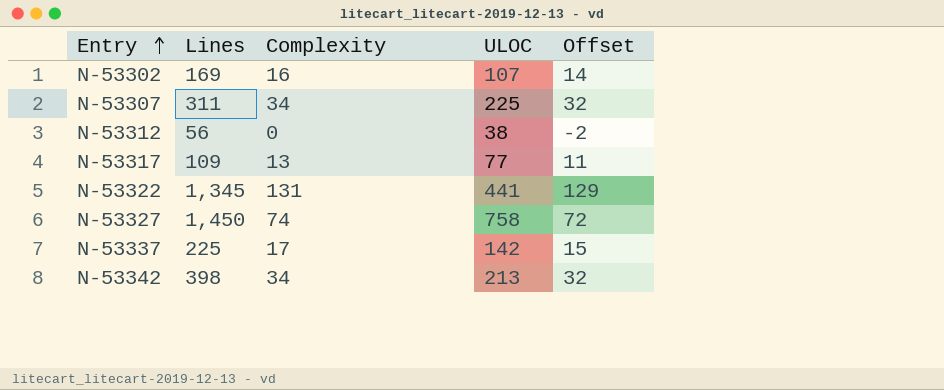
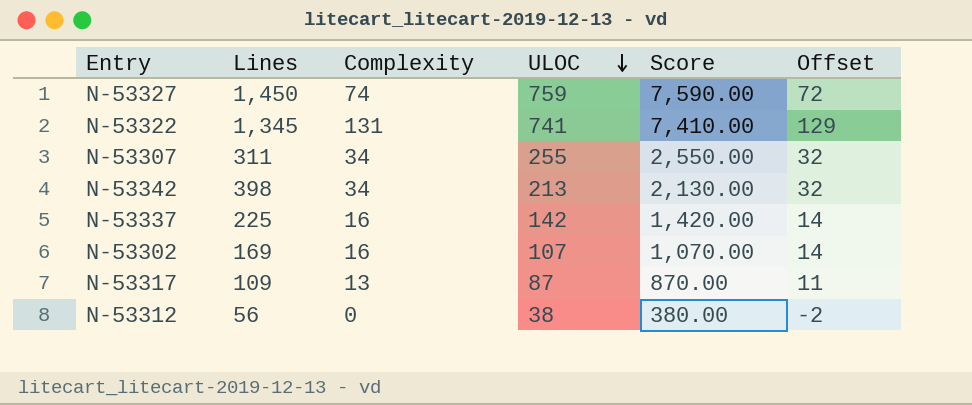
row order: Entry ascending -> ULOC descending
column Score | formula: none -> [ULOC] * 10
N-53327 | ULOC: 758 -> 759
N-53322 | ULOC: 441 -> 741
N-53307 | ULOC: 225 -> 255
N-53337 | Complexity: 17 -> 16
N-53337 | Offset: 15 -> 14
N-53317 | ULOC: 77 -> 87

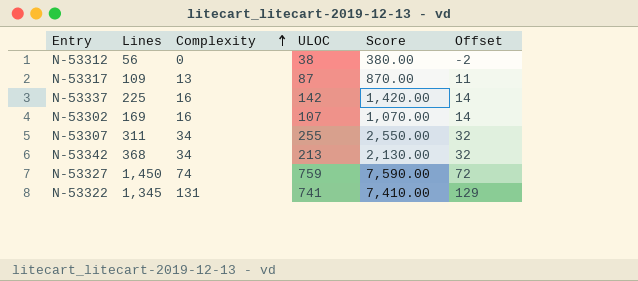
row order: ULOC descending -> Complexity ascending
N-53342 | Lines: 398 -> 368

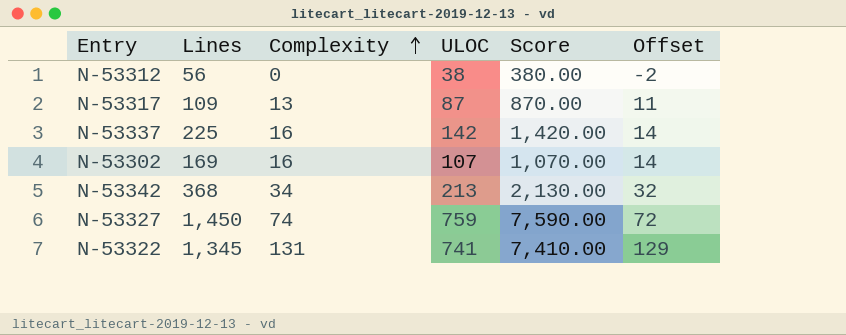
row N-53307: 311 | 34 | 255 | 2,550.00 | 32 -> none

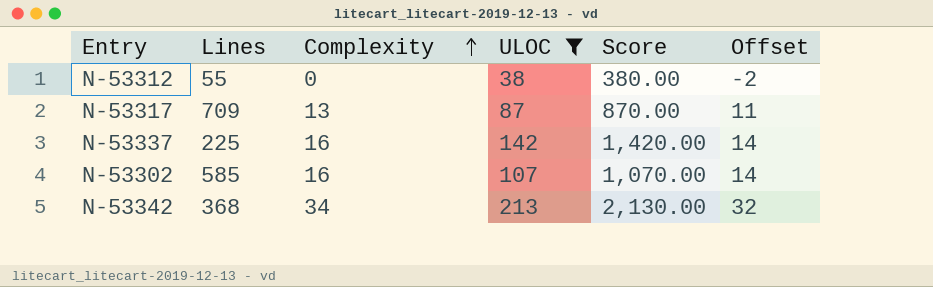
filter: none -> ULOC <= 213
N-53312 | Lines: 56 -> 55
N-53317 | Lines: 109 -> 709
N-53302 | Lines: 169 -> 585

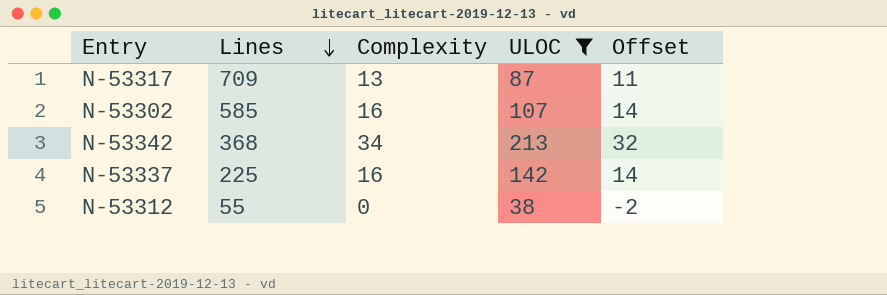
row order: Complexity ascending -> Lines descending
column Score | formula: [ULOC] * 10 -> none

